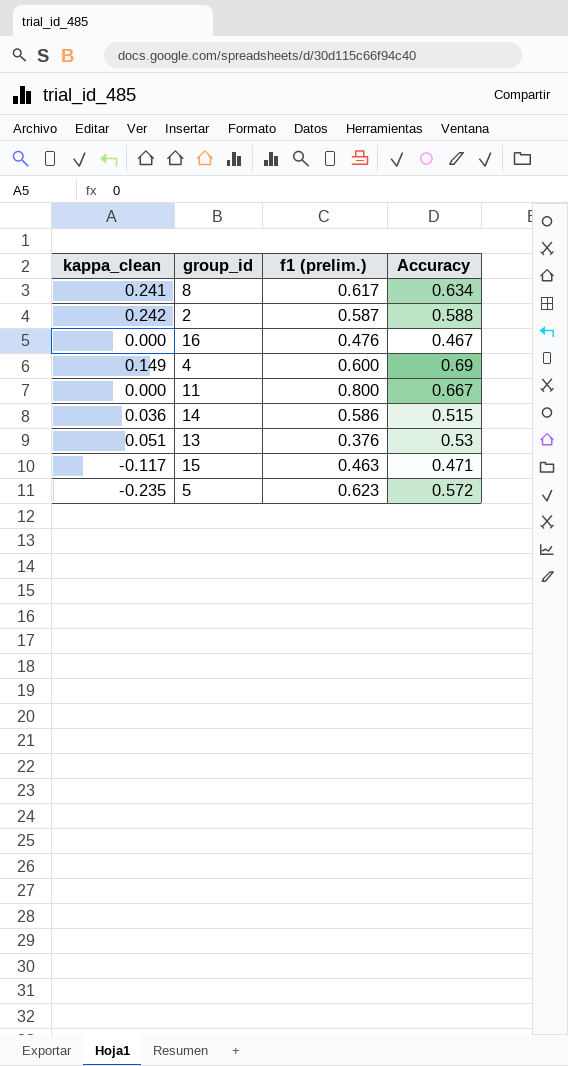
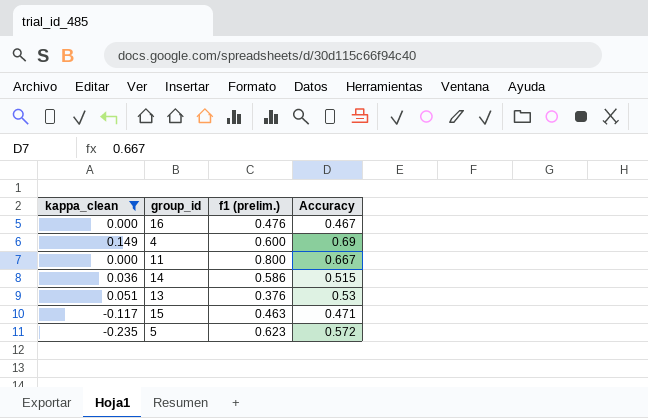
filter: none -> kappa_clean <= 0.149

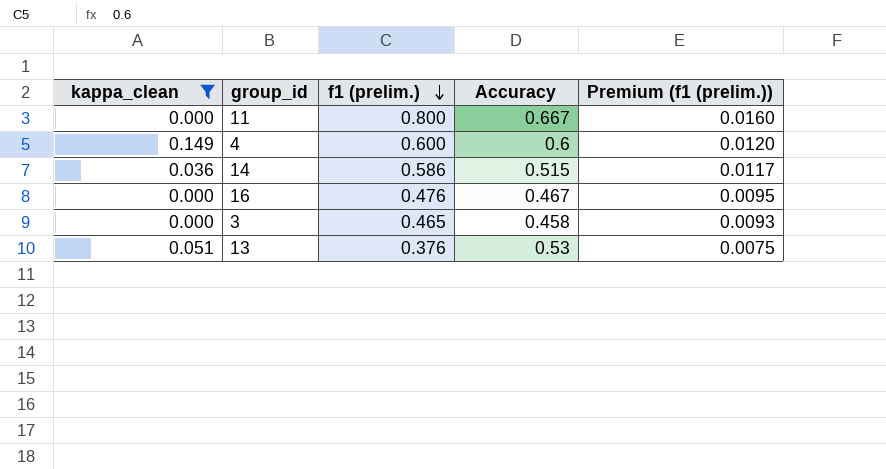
row order: none -> f1 (prelim.) descending
column Premium (f1 (prelim.)) | formula: none -> [f1 (prelim.)] * 0.02
row 15: -0.117 | 0.463 | 0.471 -> none
row 5: -0.235 | 0.623 | 0.572 -> none
4 | Accuracy: 0.69 -> 0.6
row 3: none -> 0.000 | 0.465 | 0.458 | 0.0093

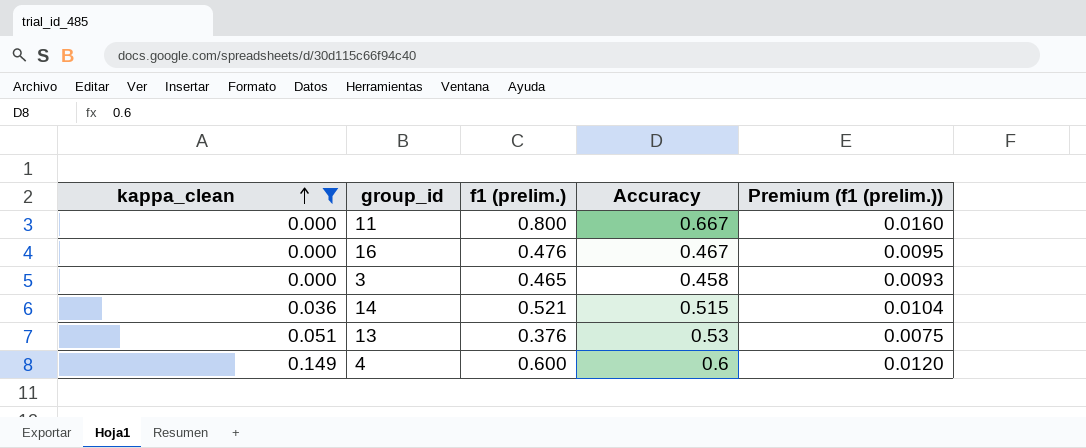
row order: f1 (prelim.) descending -> kappa_clean ascending
14 | f1 (prelim.): 0.586 -> 0.521
14 | Premium (f1 (prelim.)): 0.0117 -> 0.0104

